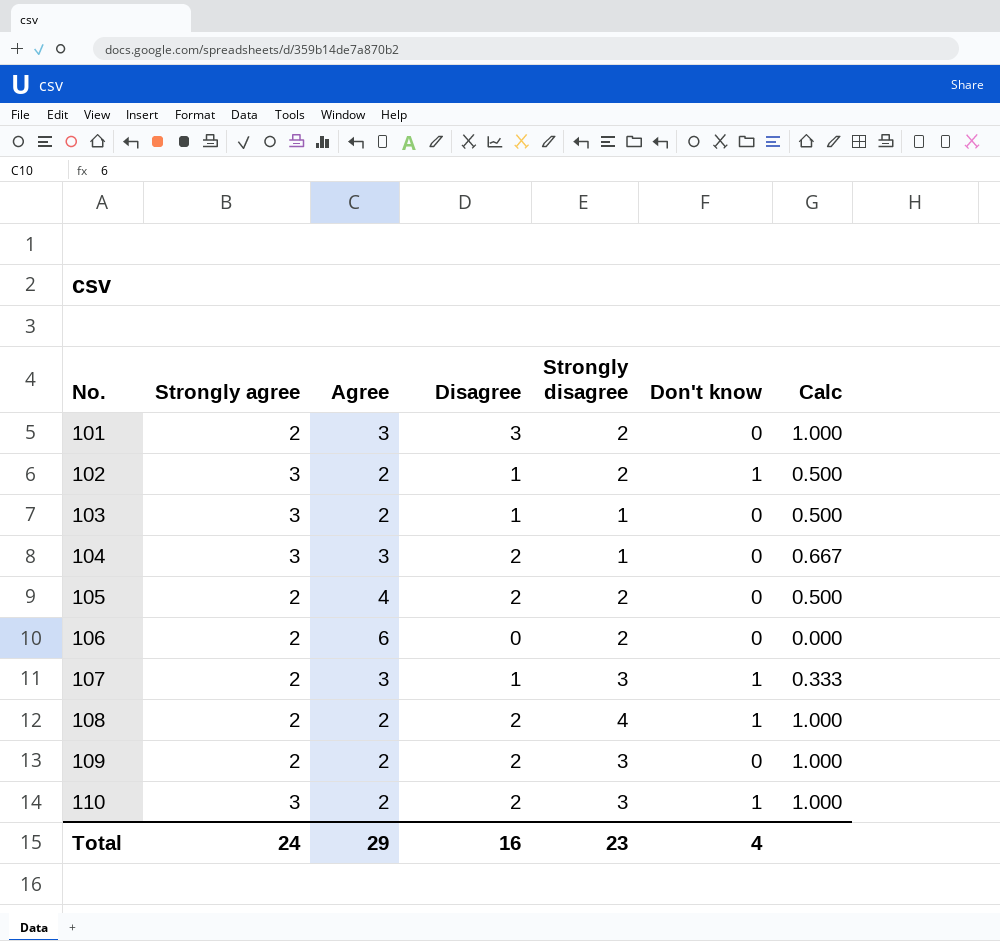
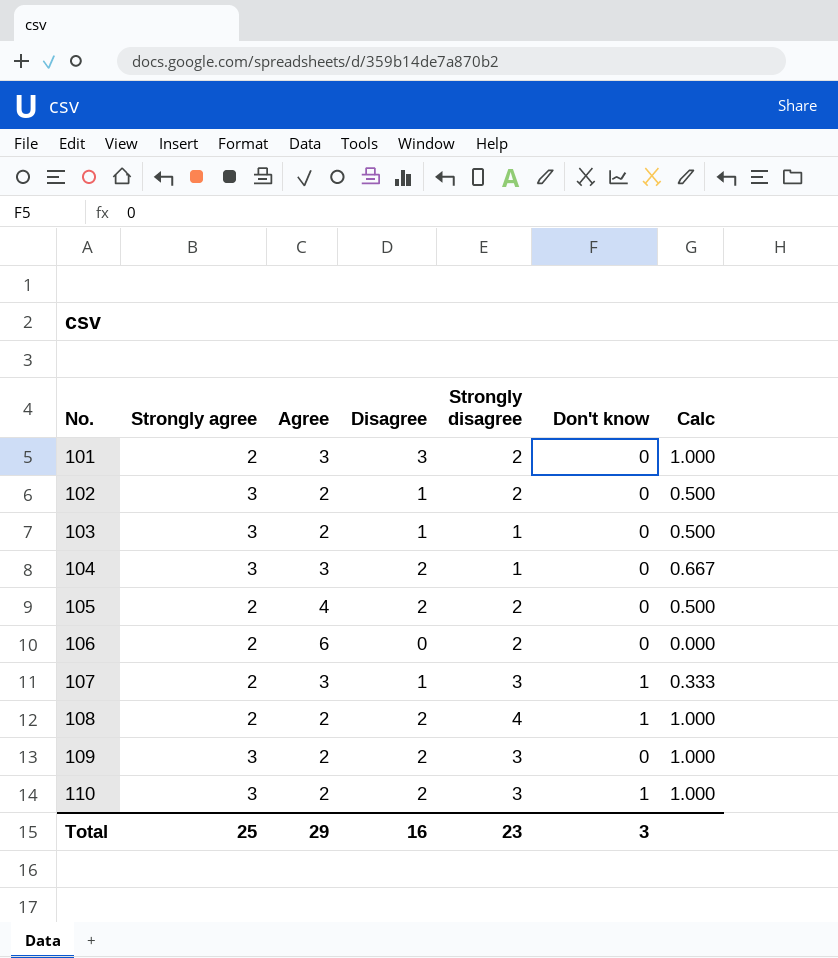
102 | Don't know: 1 -> 0
109 | Strongly agree: 2 -> 3
Total | Strongly agree: 24 -> 25
Total | Don't know: 4 -> 3

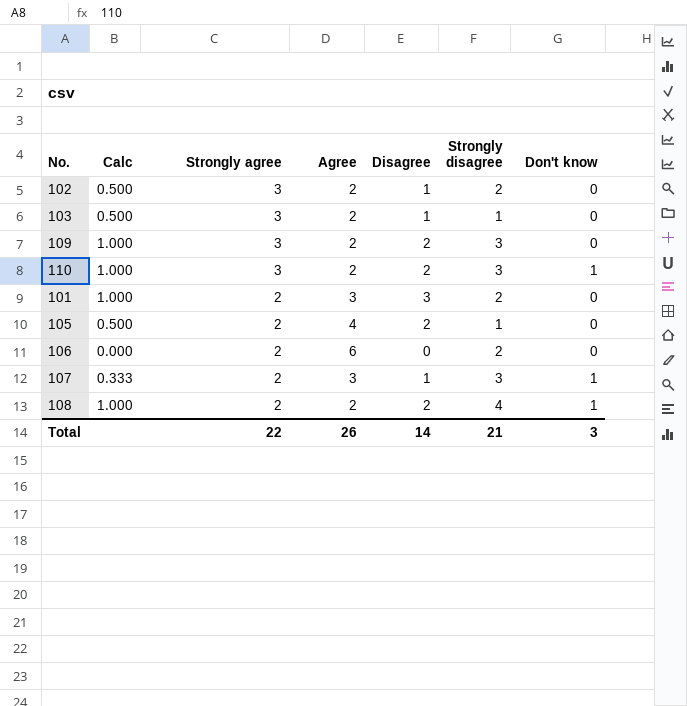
row order: No. ascending -> Strongly agree descending
column Calc | position: 7 -> 2
row 104: 3 | 3 | 2 | 1 | 0 | 0.667 -> none
105 | Strongly disagree: 2 -> 1
Total | Strongly agree: 25 -> 22
Total | Agree: 29 -> 26
Total | Disagree: 16 -> 14
Total | Strongly disagree: 23 -> 21

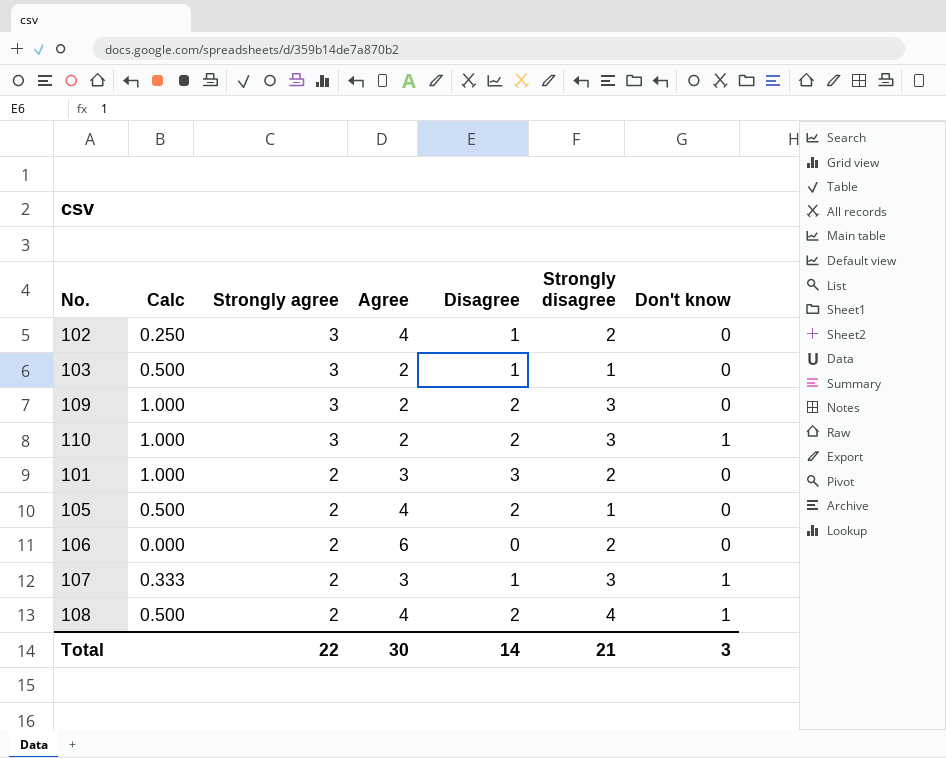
102 | Calc: 0.500 -> 0.250
102 | Agree: 2 -> 4
108 | Calc: 1.000 -> 0.500
108 | Agree: 2 -> 4
Total | Agree: 26 -> 30

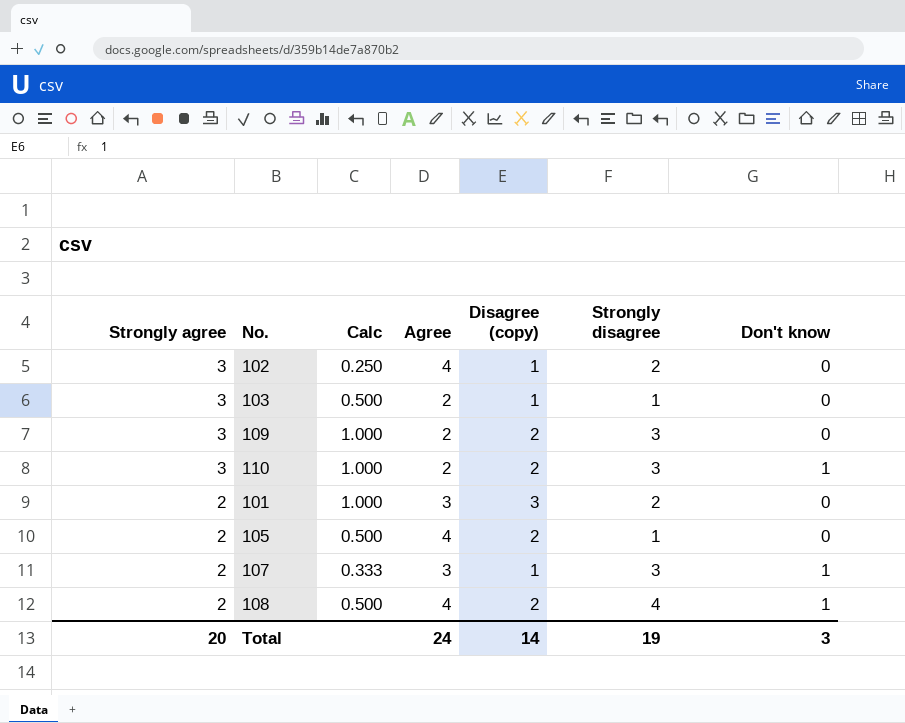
column Strongly agree | position: 3 -> 1
column name: Disagree -> Disagree (copy)
row 106: 0.000 | 2 | 6 | 0 | 2 | 0 -> none
Total | Strongly agree: 22 -> 20
Total | Agree: 30 -> 24
Total | Strongly disagree: 21 -> 19

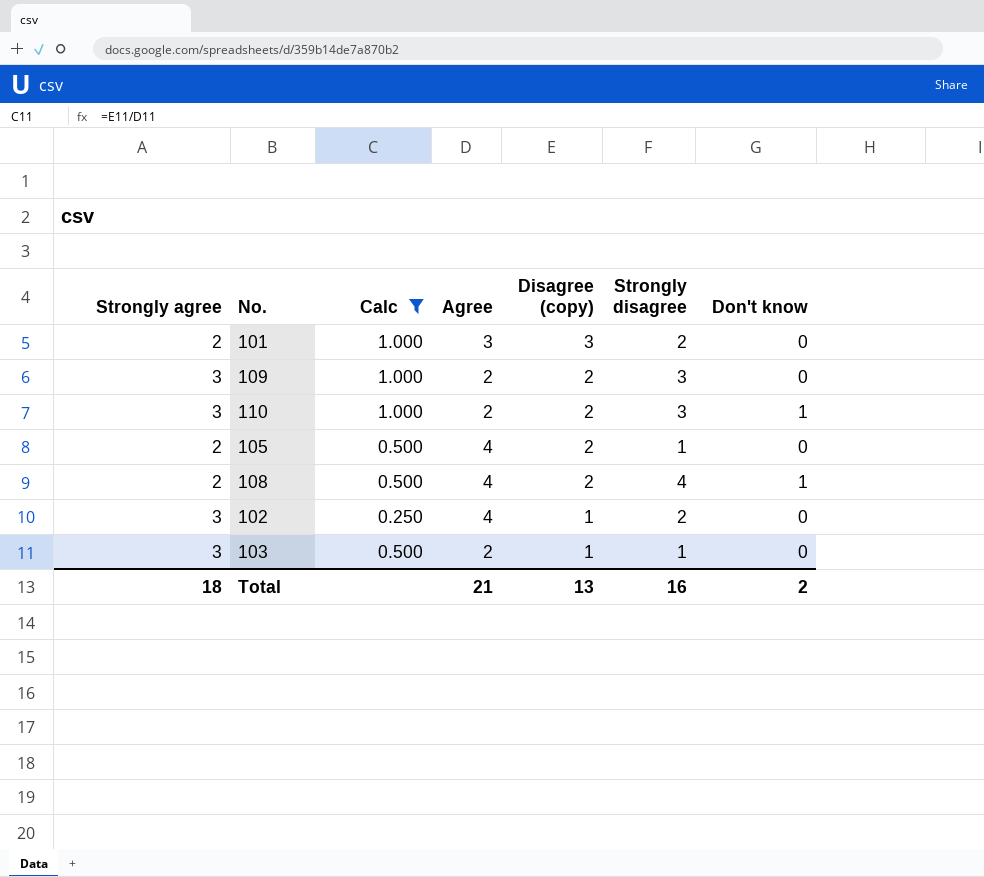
filter: none -> Calc != 0.333
row order: Strongly agree descending -> Disagree (copy) descending
Total | Strongly agree: 20 -> 18
Total | Agree: 24 -> 21
Total | Disagree (copy): 14 -> 13
Total | Strongly disagree: 19 -> 16
Total | Don't know: 3 -> 2

